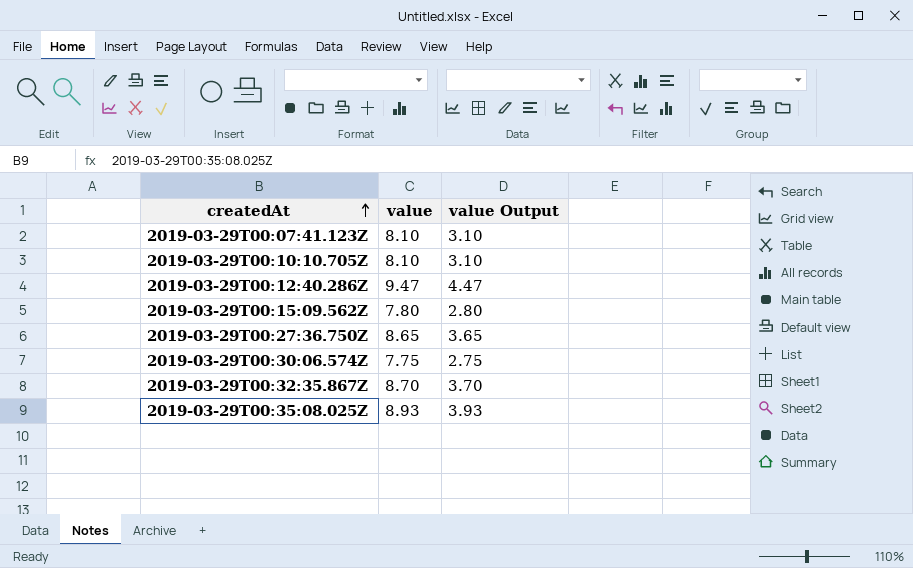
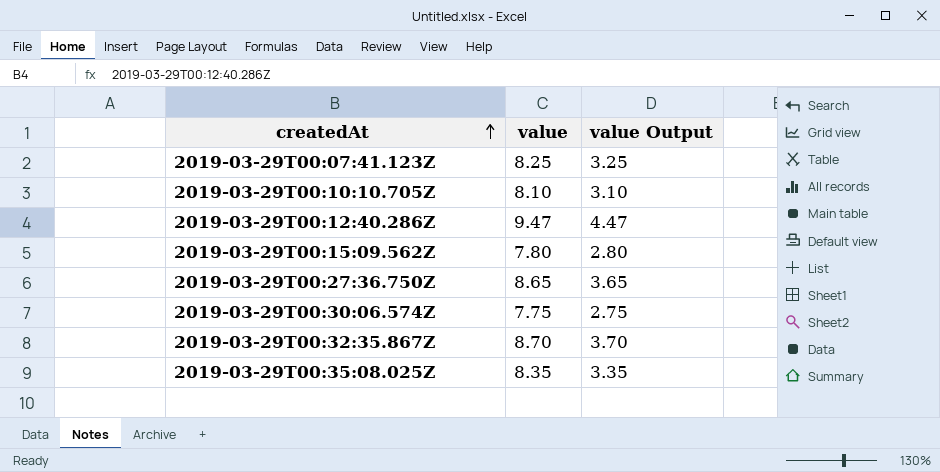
2019-03-29T00:07:41.123Z | value: 8.10 -> 8.25
2019-03-29T00:07:41.123Z | value Output: 3.10 -> 3.25
2019-03-29T00:35:08.025Z | value: 8.93 -> 8.35
2019-03-29T00:35:08.025Z | value Output: 3.93 -> 3.35

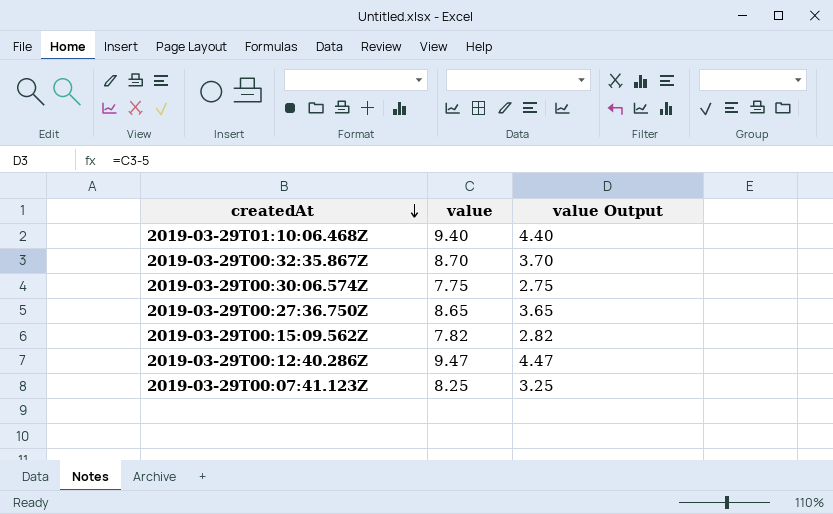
row order: createdAt ascending -> createdAt descending
row 2019-03-29T00:10:10.705Z: 8.10 | 3.10 -> none
row 2019-03-29T00:35:08.025Z: 8.35 | 3.35 -> none
row 2019-03-29T01:10:06.468Z: none -> 9.40 | 4.40
2019-03-29T00:15:09.562Z | value: 7.80 -> 7.82
2019-03-29T00:15:09.562Z | value Output: 2.80 -> 2.82

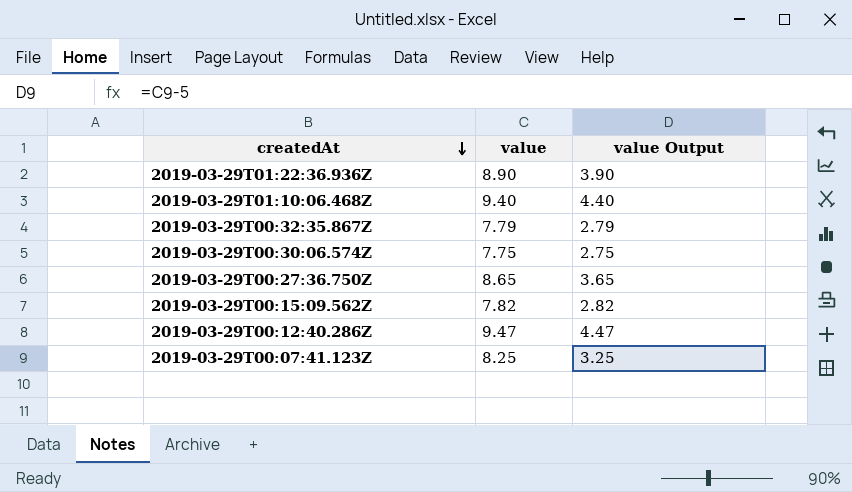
row 2019-03-29T01:22:36.936Z: none -> 8.90 | 3.90
2019-03-29T00:32:35.867Z | value: 8.70 -> 7.79
2019-03-29T00:32:35.867Z | value Output: 3.70 -> 2.79

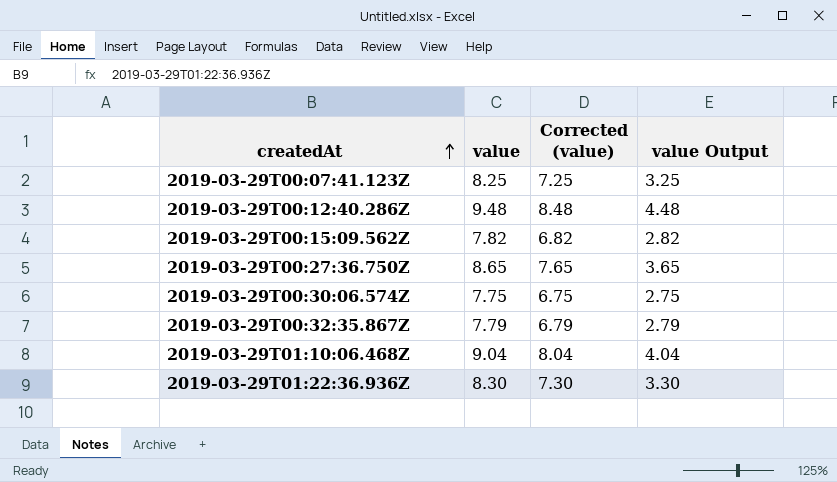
row order: createdAt descending -> createdAt ascending
column Corrected (value) | formula: none -> [value] - 1
2019-03-29T00:12:40.286Z | value: 9.47 -> 9.48
2019-03-29T00:12:40.286Z | value Output: 4.47 -> 4.48
2019-03-29T01:10:06.468Z | value: 9.40 -> 9.04
2019-03-29T01:10:06.468Z | value Output: 4.40 -> 4.04
2019-03-29T01:22:36.936Z | value: 8.90 -> 8.30
2019-03-29T01:22:36.936Z | value Output: 3.90 -> 3.30

